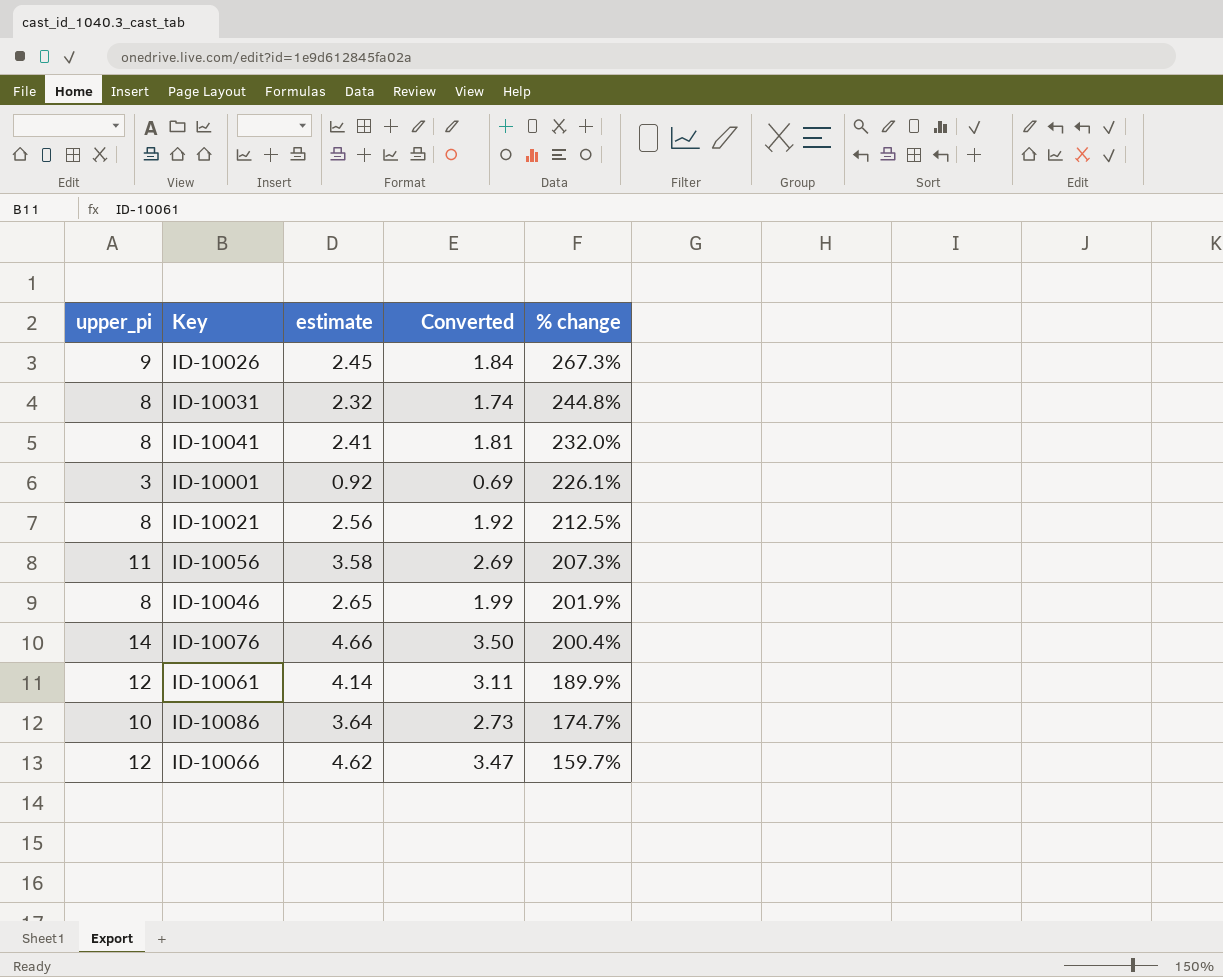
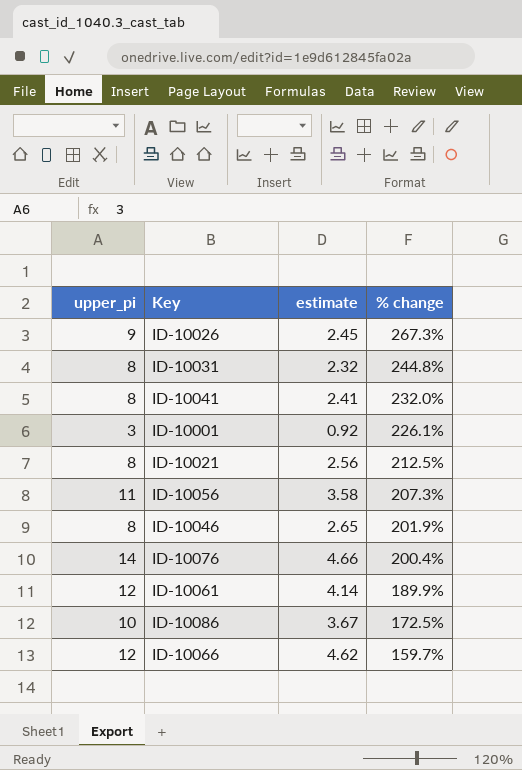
column Converted | formula: [estimate] * 0.75 -> none
ID-10086 | estimate: 3.64 -> 3.67
ID-10086 | % change: 174.7% -> 172.5%

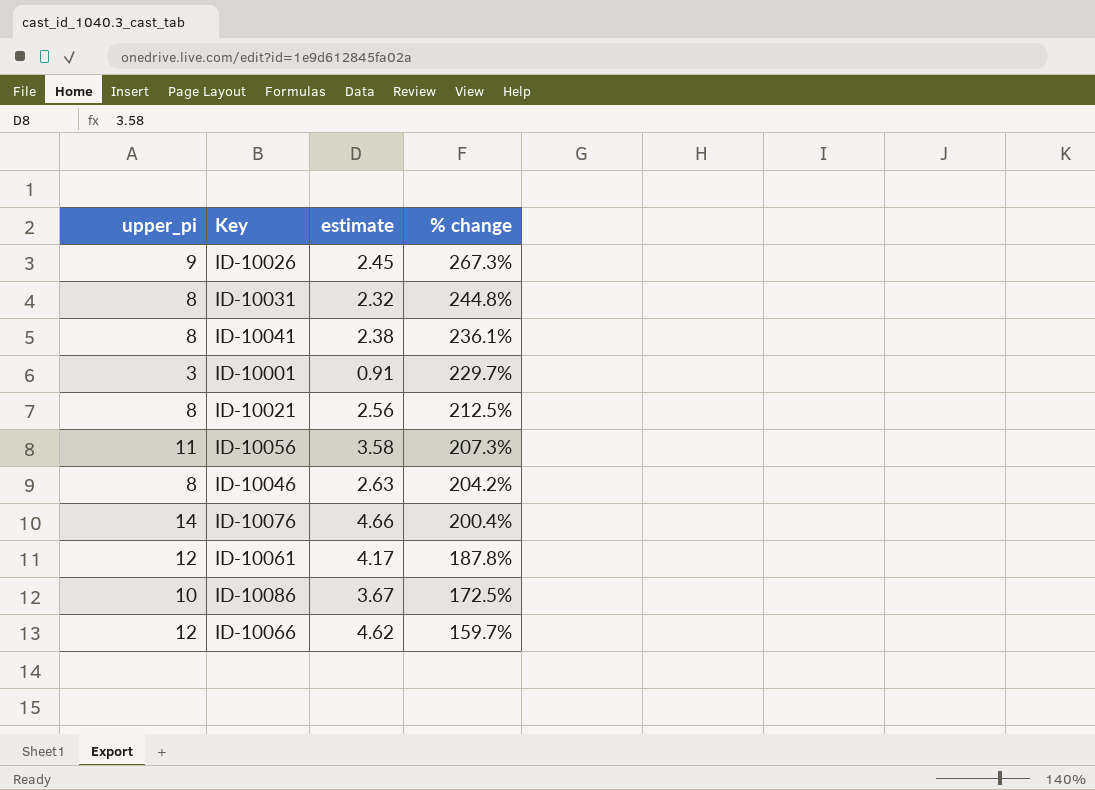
ID-10041 | estimate: 2.41 -> 2.38
ID-10041 | % change: 232.0% -> 236.1%
ID-10001 | estimate: 0.92 -> 0.91
ID-10001 | % change: 226.1% -> 229.7%
ID-10046 | estimate: 2.65 -> 2.63
ID-10046 | % change: 201.9% -> 204.2%
ID-10061 | estimate: 4.14 -> 4.17
ID-10061 | % change: 189.9% -> 187.8%

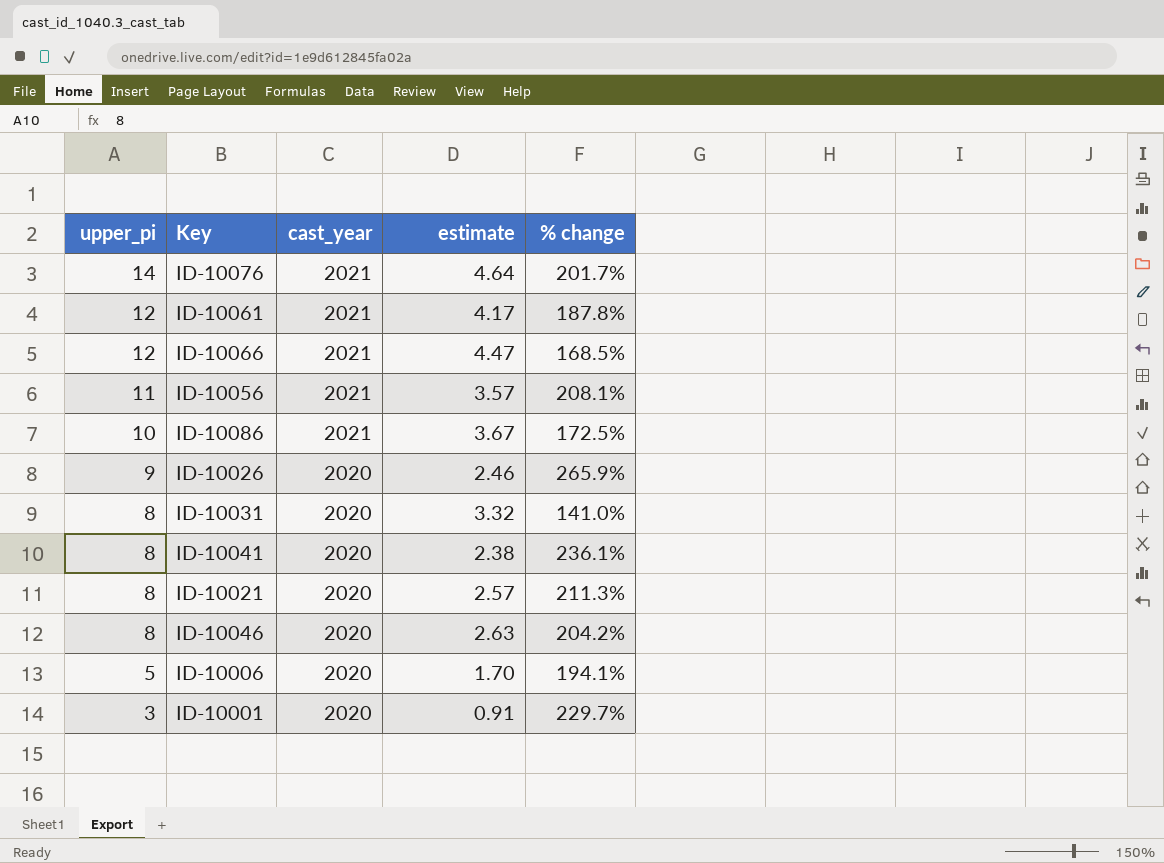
row order: % change descending -> upper_pi descending
column cast_year | position: none -> 3
ID-10076 | estimate: 4.66 -> 4.64
ID-10076 | % change: 200.4% -> 201.7%
ID-10066 | estimate: 4.62 -> 4.47
ID-10066 | % change: 159.7% -> 168.5%
ID-10056 | estimate: 3.58 -> 3.57
ID-10056 | % change: 207.3% -> 208.1%
ID-10026 | estimate: 2.45 -> 2.46
ID-10026 | % change: 267.3% -> 265.9%
ID-10031 | estimate: 2.32 -> 3.32
ID-10031 | % change: 244.8% -> 141.0%
ID-10021 | estimate: 2.56 -> 2.57
ID-10021 | % change: 212.5% -> 211.3%
row ID-10006: none -> 5 | 2020 | 1.70 | 194.1%

